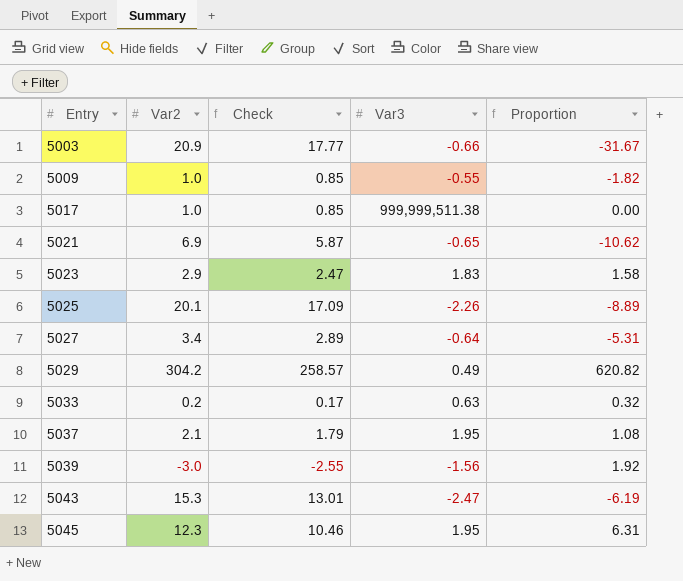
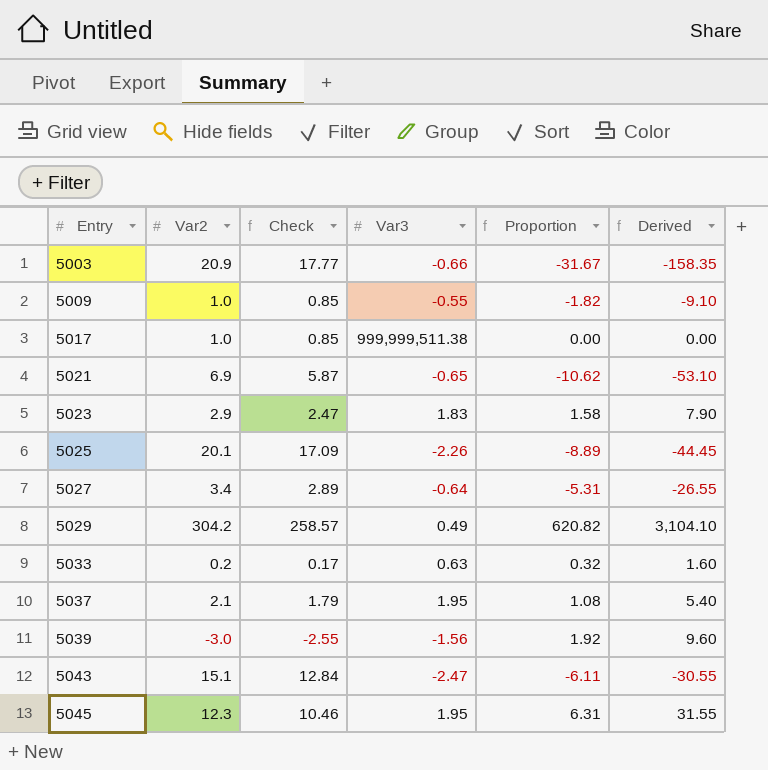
column Derived | formula: none -> [Proportion] * 5
5043 | Var2: 15.3 -> 15.1
5043 | Check: 13.01 -> 12.84
5043 | Proportion: -6.19 -> -6.11

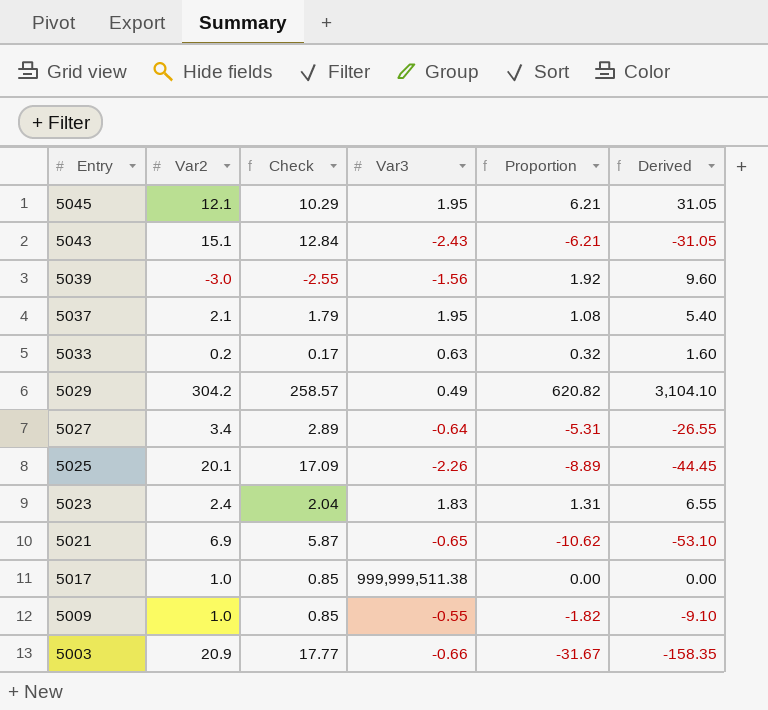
row order: Entry ascending -> Entry descending
5045 | Var2: 12.3 -> 12.1
5045 | Check: 10.46 -> 10.29
5045 | Proportion: 6.31 -> 6.21
5045 | Derived: 31.55 -> 31.05
5043 | Var3: -2.47 -> -2.43
5043 | Proportion: -6.11 -> -6.21
5043 | Derived: -30.55 -> -31.05
5023 | Var2: 2.9 -> 2.4
5023 | Check: 2.47 -> 2.04
5023 | Proportion: 1.58 -> 1.31
5023 | Derived: 7.90 -> 6.55

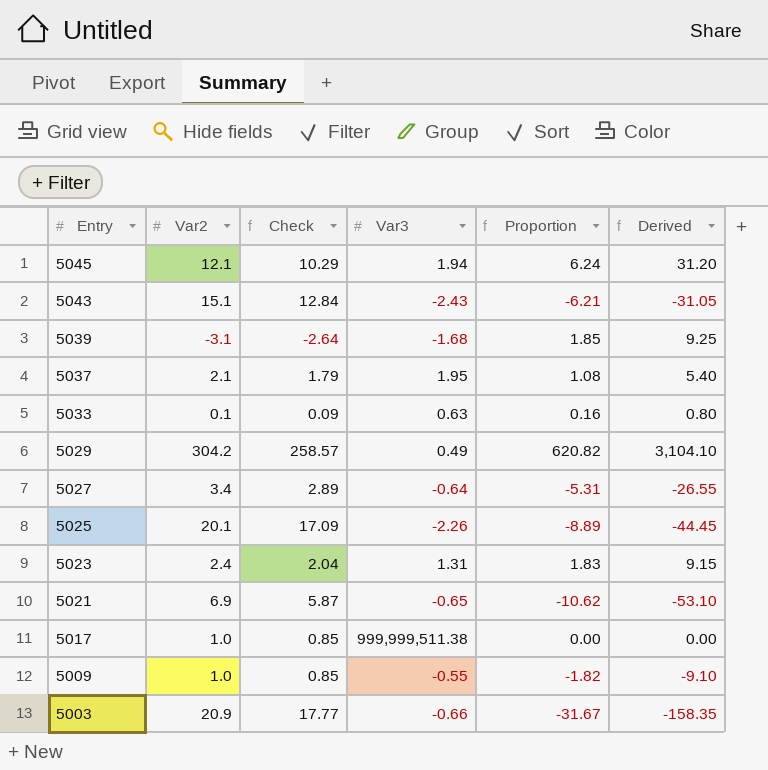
5045 | Var3: 1.95 -> 1.94
5045 | Proportion: 6.21 -> 6.24
5045 | Derived: 31.05 -> 31.20
5039 | Var2: -3.0 -> -3.1
5039 | Check: -2.55 -> -2.64
5039 | Var3: -1.56 -> -1.68
5039 | Proportion: 1.92 -> 1.85
5039 | Derived: 9.60 -> 9.25
5033 | Var2: 0.2 -> 0.1
5033 | Check: 0.17 -> 0.09
5033 | Proportion: 0.32 -> 0.16
5033 | Derived: 1.60 -> 0.80
5023 | Var3: 1.83 -> 1.31
5023 | Proportion: 1.31 -> 1.83
5023 | Derived: 6.55 -> 9.15

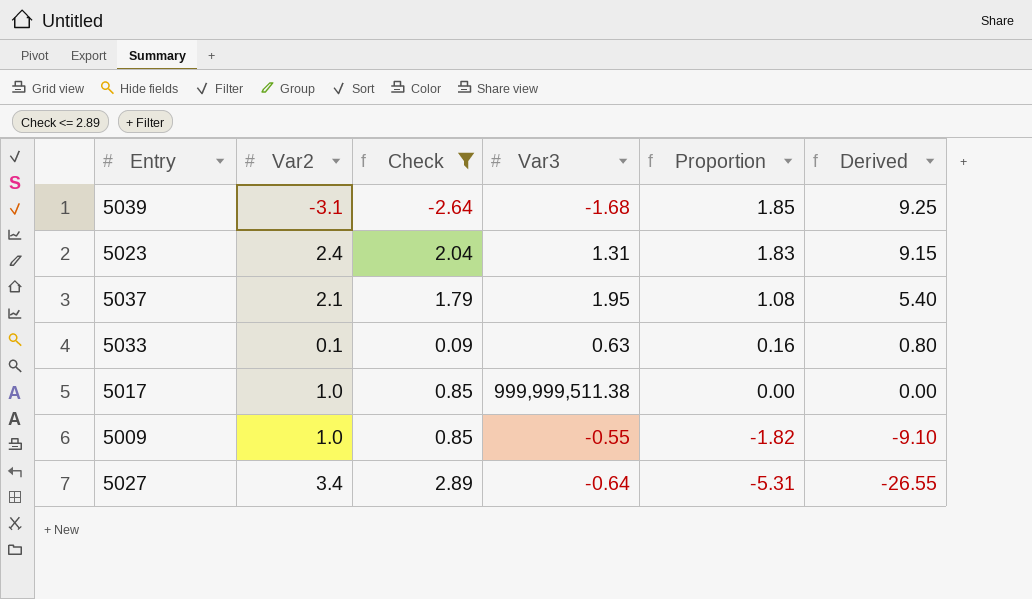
filter: none -> Check <= 2.89
row order: Entry descending -> Proportion descending

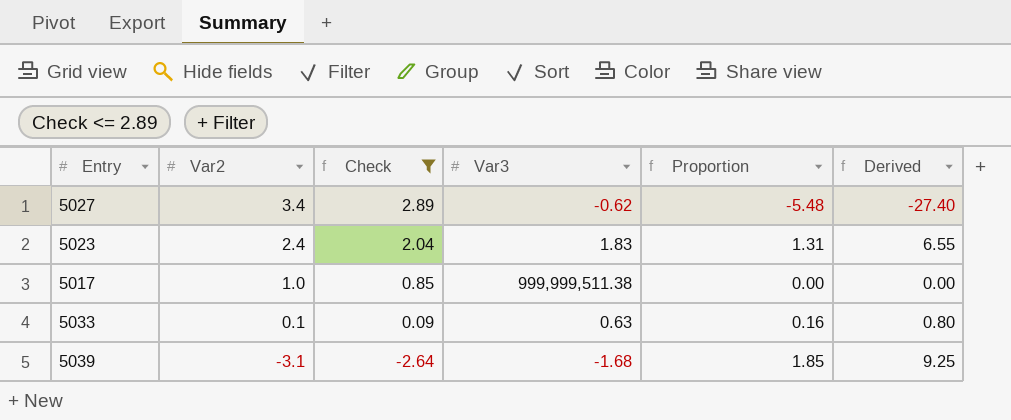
row order: Proportion descending -> Var2 descending
row 5037: 2.1 | 1.79 | 1.95 | 1.08 | 5.40 -> none
row 5009: 1.0 | 0.85 | -0.55 | -1.82 | -9.10 -> none
5027 | Var3: -0.64 -> -0.62
5027 | Proportion: -5.31 -> -5.48
5027 | Derived: -26.55 -> -27.40
5023 | Var3: 1.31 -> 1.83
5023 | Proportion: 1.83 -> 1.31
5023 | Derived: 9.15 -> 6.55

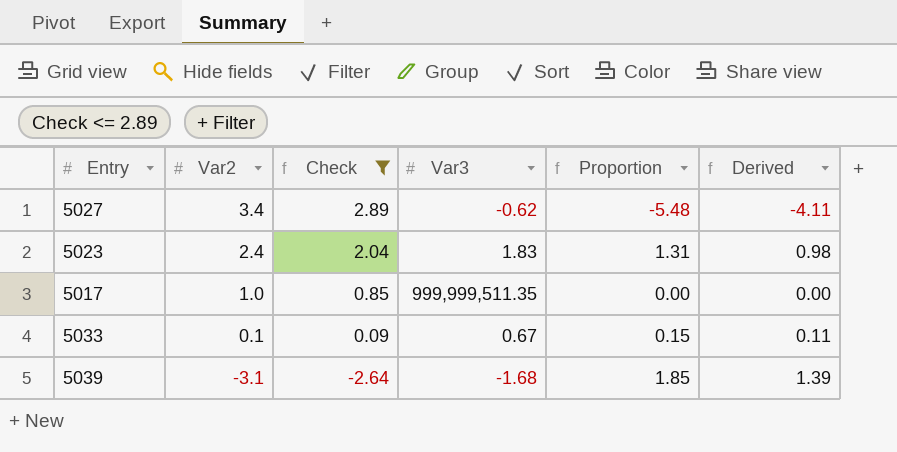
column Derived | formula: [Proportion] * 5 -> [Proportion] * 0.75
5017 | Var3: 999,999,511.38 -> 999,999,511.35
5033 | Var3: 0.63 -> 0.67
5033 | Proportion: 0.16 -> 0.15

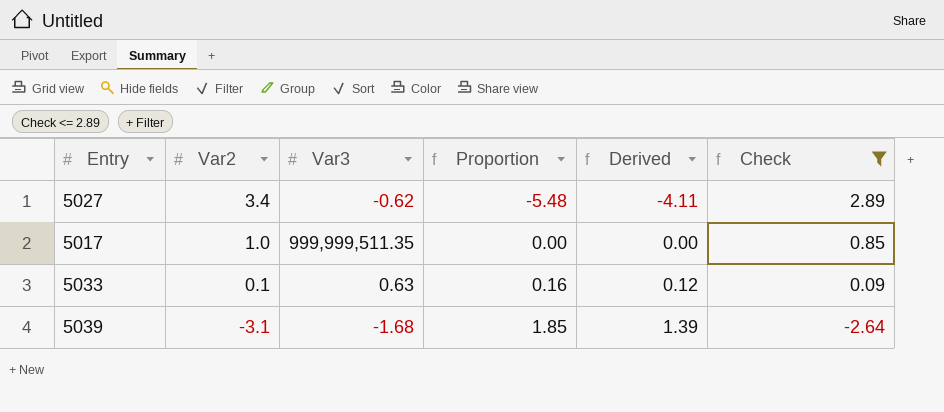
column Check | position: 3 -> 6
row 5023: 2.4 | 2.04 | 1.83 | 1.31 | 0.98 -> none
5033 | Var3: 0.67 -> 0.63
5033 | Proportion: 0.15 -> 0.16
5033 | Derived: 0.11 -> 0.12

